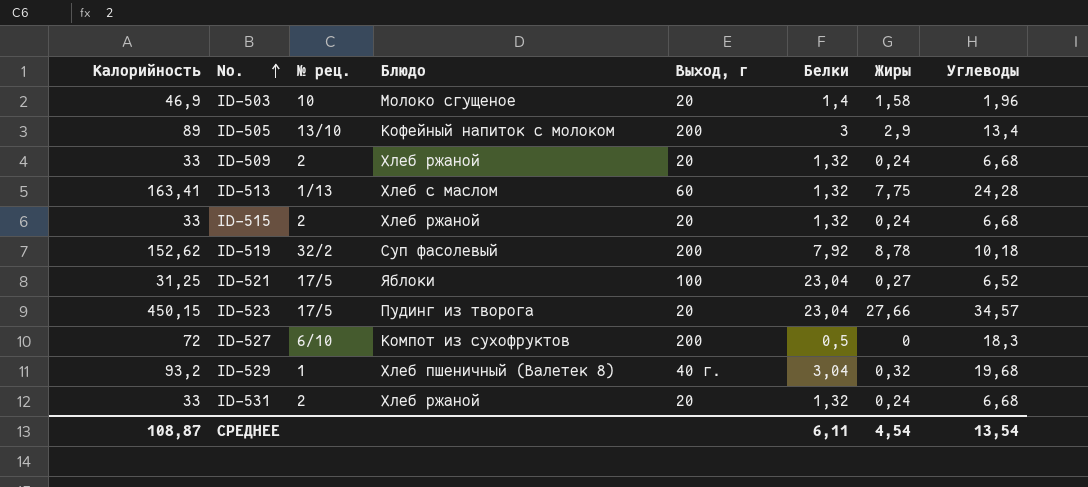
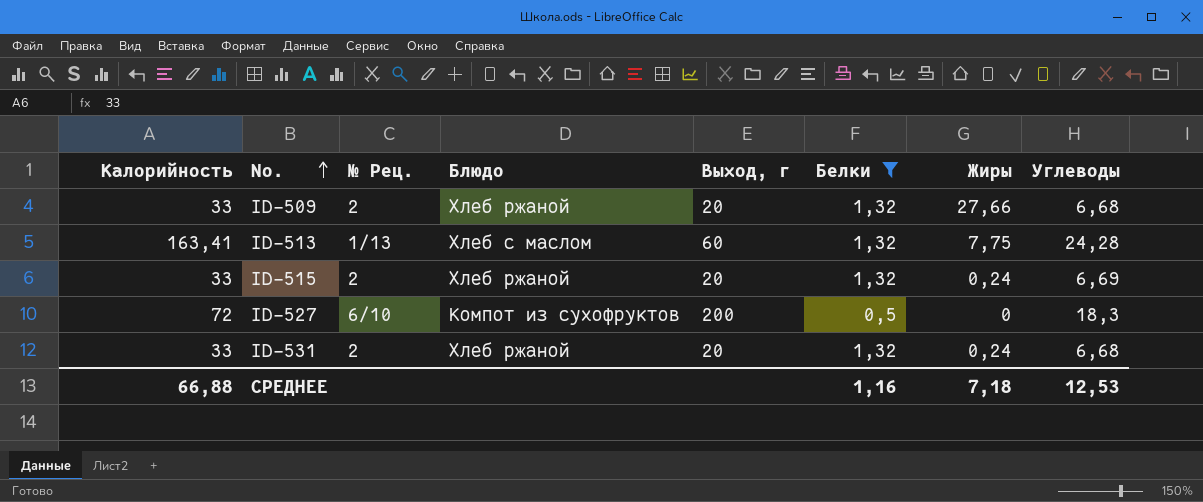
filter: none -> Белки <= 1,32
column name: № рец. -> № Рец.
ID-509 | Жиры: 0,24 -> 27,66
ID-515 | Углеводы: 6,68 -> 6,69
СРЕДНЕЕ | Калорийность: 108,87 -> 66,88
СРЕДНЕЕ | Белки: 6,11 -> 1,16
СРЕДНЕЕ | Жиры: 4,54 -> 7,18
СРЕДНЕЕ | Углеводы: 13,54 -> 12,53

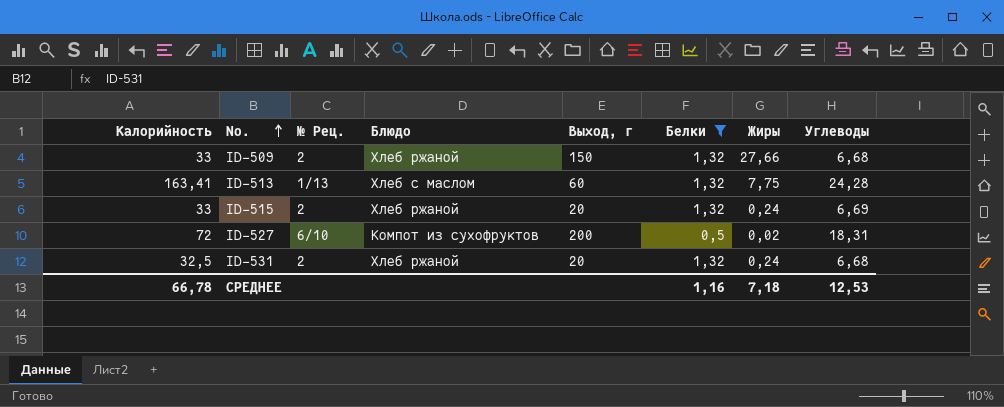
ID-509 | Выход, г: 20 -> 150
ID-527 | Жиры: 0 -> 0,02
ID-527 | Углеводы: 18,3 -> 18,31
ID-531 | Калорийность: 33 -> 32,5
СРЕДНЕЕ | Калорийность: 66,88 -> 66,78

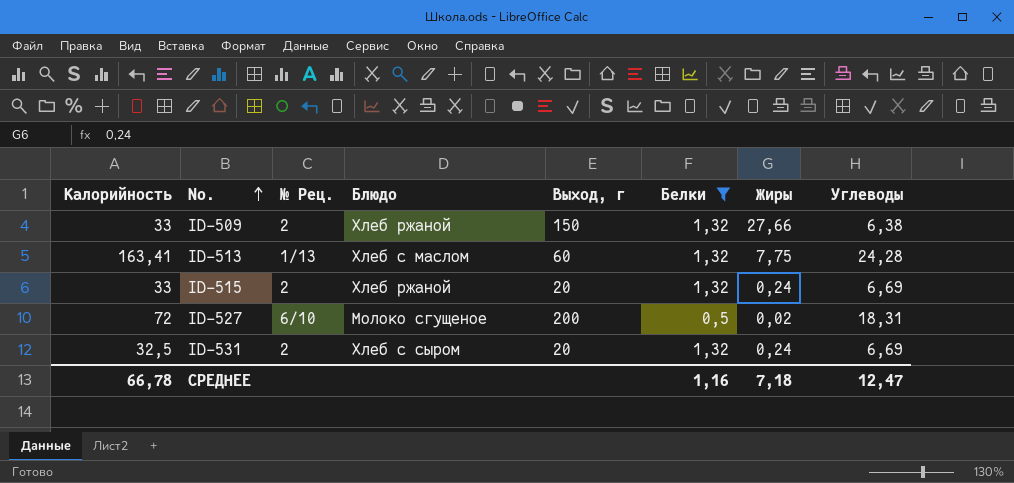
ID-509 | Углеводы: 6,68 -> 6,38
ID-527 | Блюдо: Компот из сухофруктов -> Молоко сгущеное
ID-531 | Блюдо: Хлеб ржаной -> Хлеб с сыром
ID-531 | Углеводы: 6,68 -> 6,69
СРЕДНЕЕ | Углеводы: 12,53 -> 12,47

